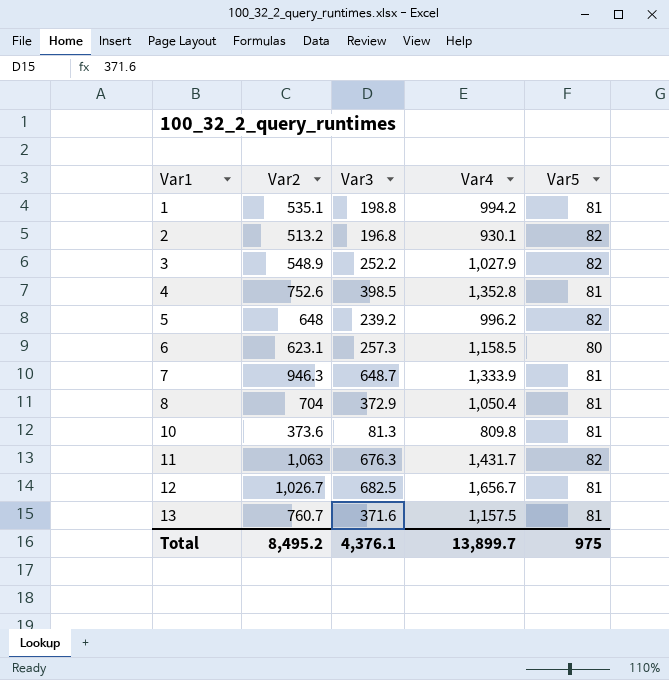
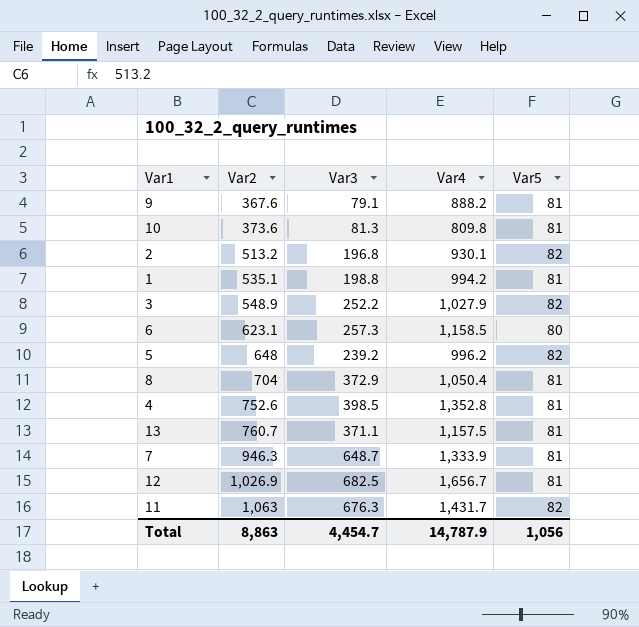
row order: Var1 ascending -> Var2 ascending
row 9: none -> 367.6 | 79.1 | 888.2 | 81
13 | Var3: 371.6 -> 371.1
12 | Var2: 1,026.7 -> 1,026.9
Total | Var2: 8,495.2 -> 8,863
Total | Var3: 4,376.1 -> 4,454.7
Total | Var4: 13,899.7 -> 14,787.9
Total | Var5: 975 -> 1,056

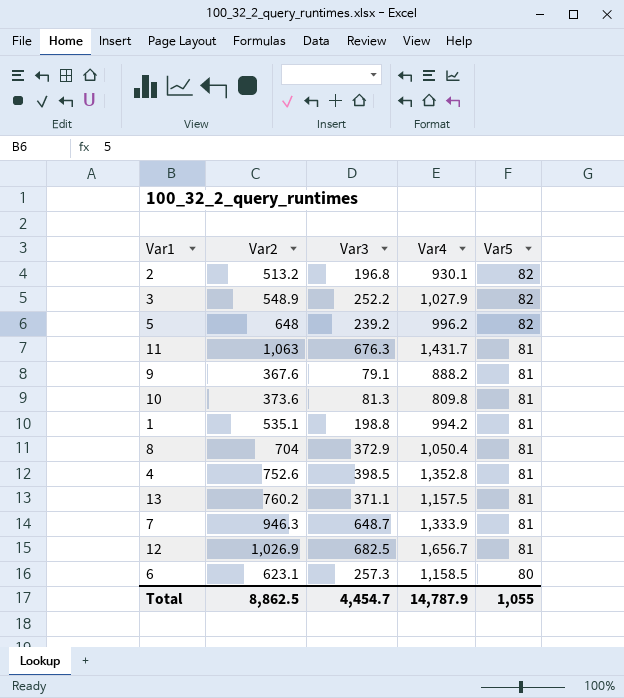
row order: Var2 ascending -> Var5 descending
11 | Var5: 82 -> 81
13 | Var2: 760.7 -> 760.2
Total | Var2: 8,863 -> 8,862.5
Total | Var5: 1,056 -> 1,055

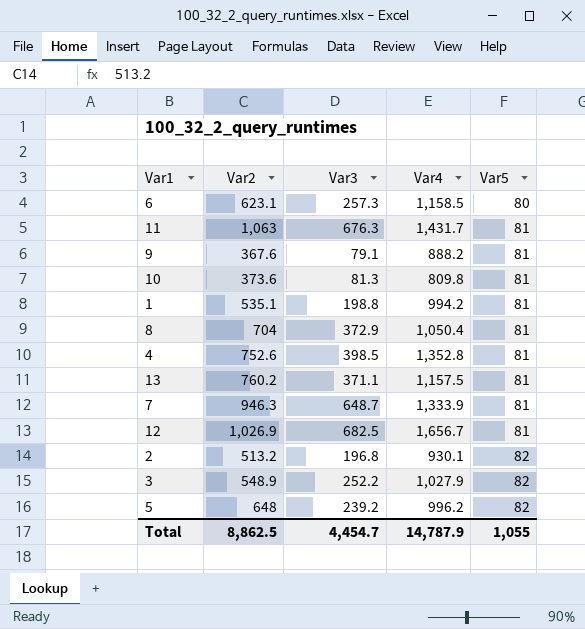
row order: Var5 descending -> Var5 ascending

